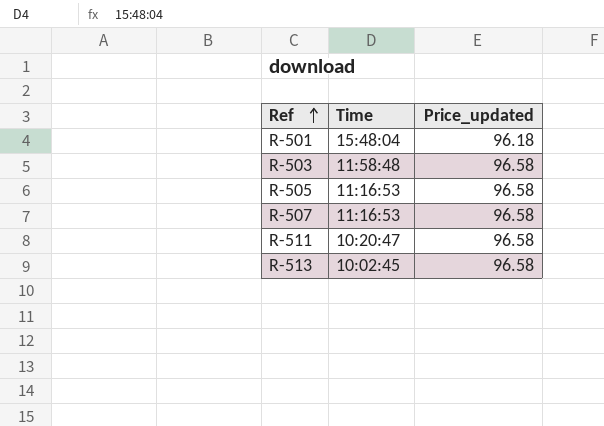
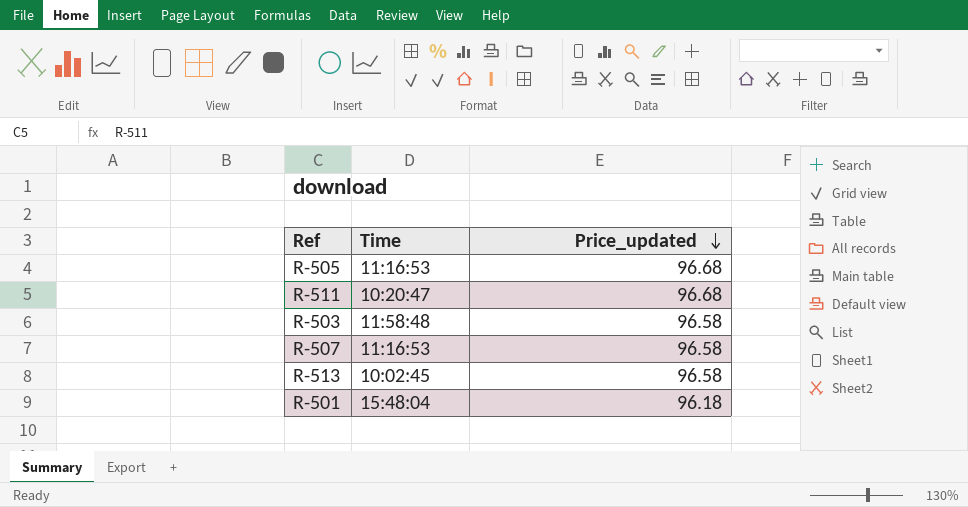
row order: Ref ascending -> Price_updated descending
R-505 | Price_updated: 96.58 -> 96.68
R-511 | Price_updated: 96.58 -> 96.68

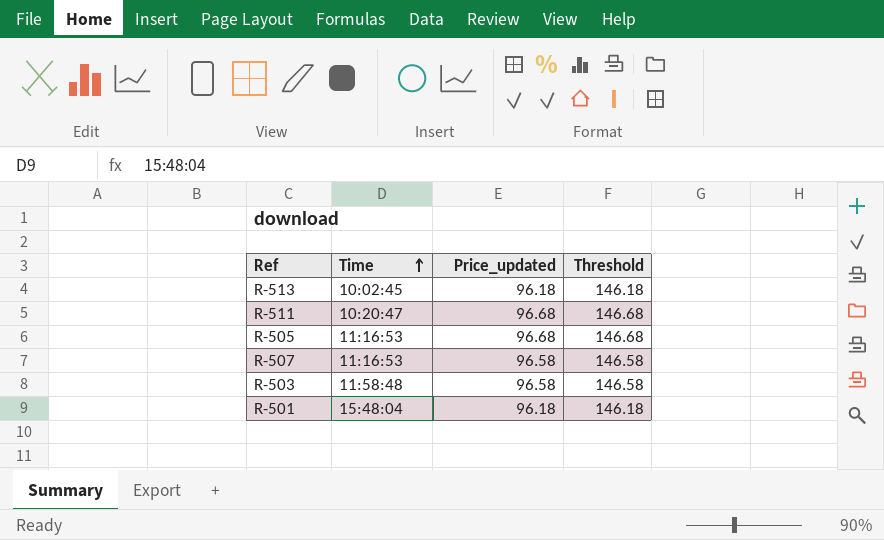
row order: Price_updated descending -> Time ascending
column Threshold | formula: none -> [Price_updated] + 50
R-513 | Price_updated: 96.58 -> 96.18

